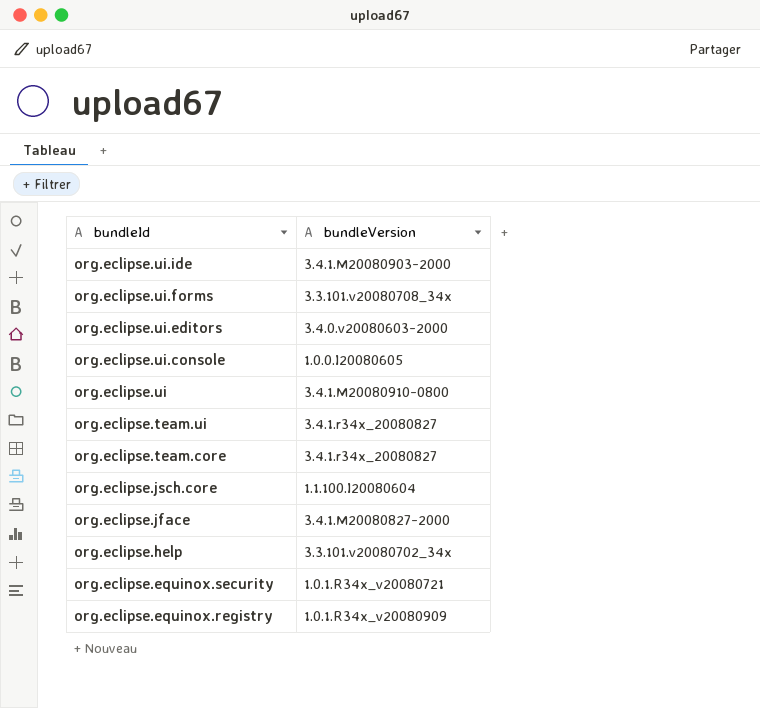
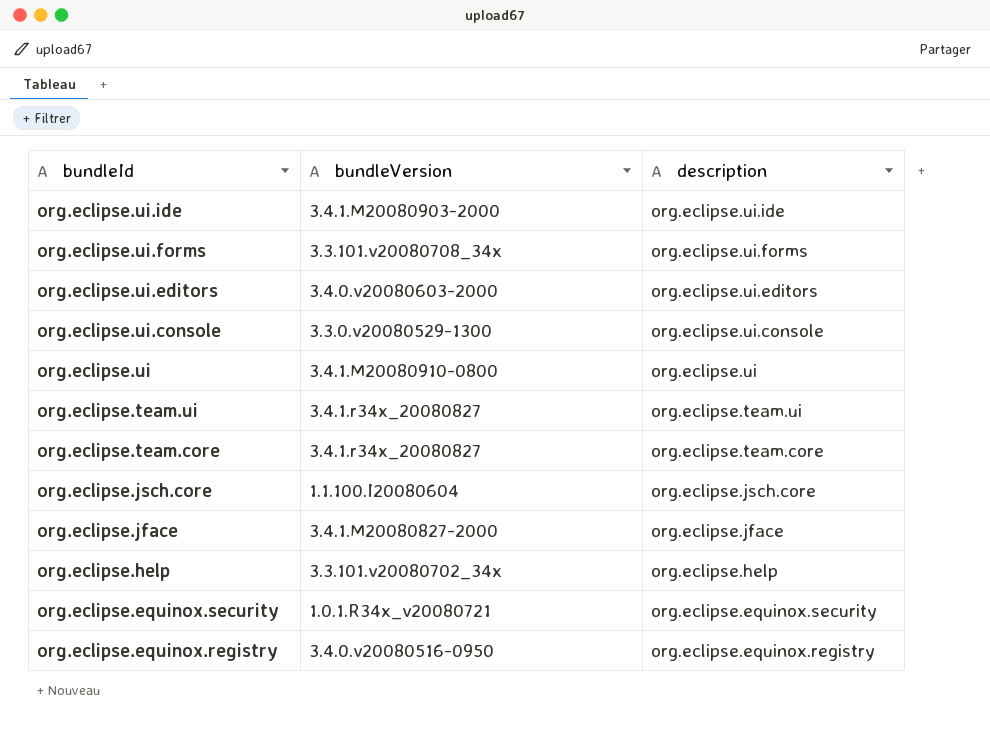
column description | position: none -> 3
org.eclipse.ui.console | bundleVersion: 1.0.0.I20080605 -> 3.3.0.v20080529-1300
org.eclipse.equinox.registry | bundleVersion: 1.0.1.R34x_v20080909 -> 3.4.0.v20080516-0950

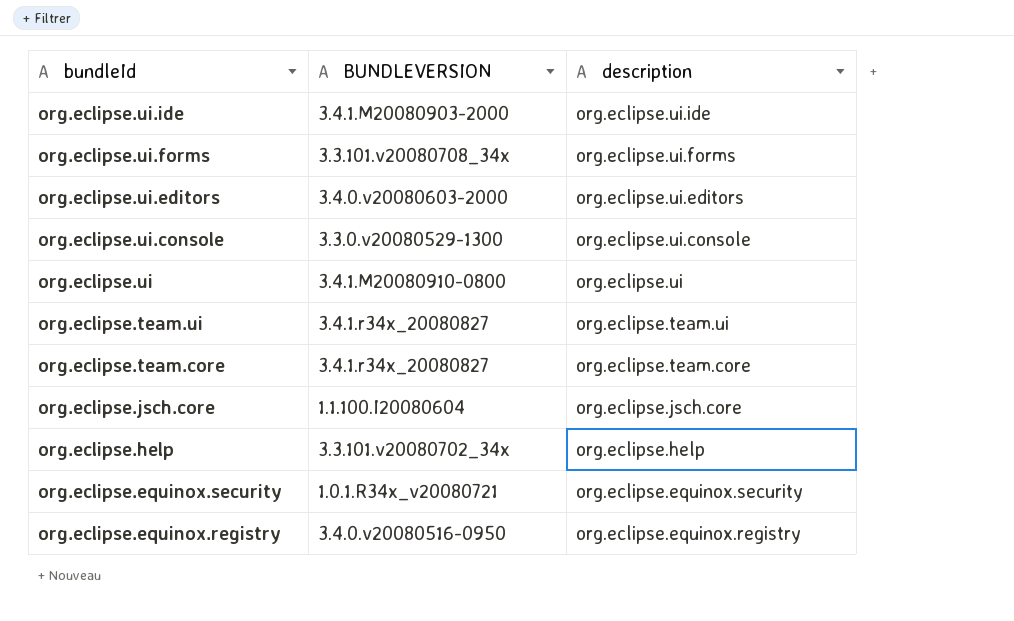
column name: bundleVersion -> BUNDLEVERSION
row org.eclipse.jface: 3.4.1.M20080827-2000 | org.eclipse.jface -> none

